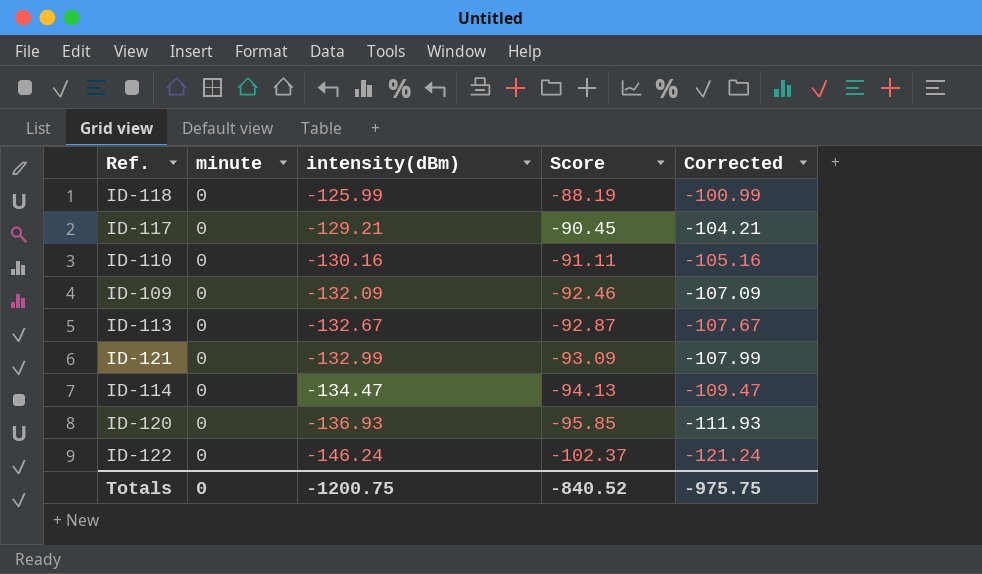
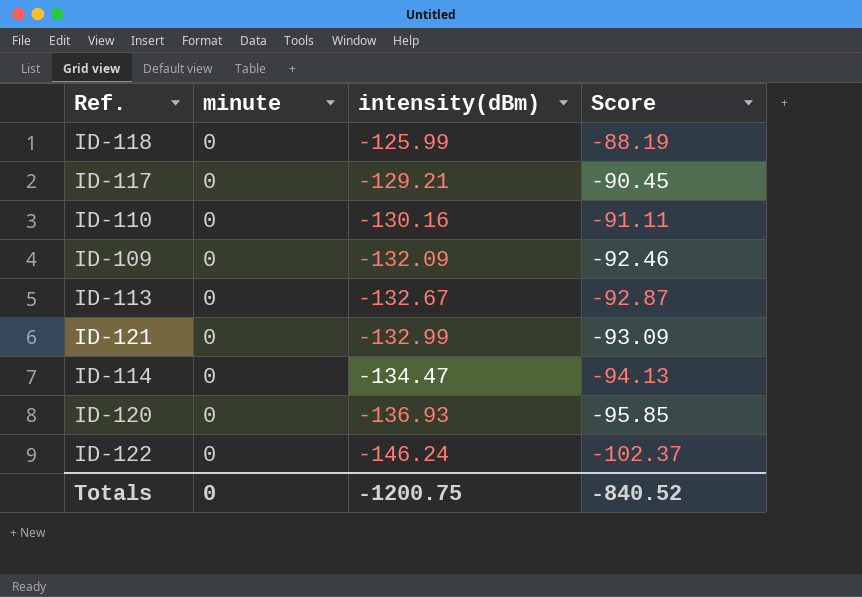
column Corrected | formula: [intensity(dBm)] + 25 -> none

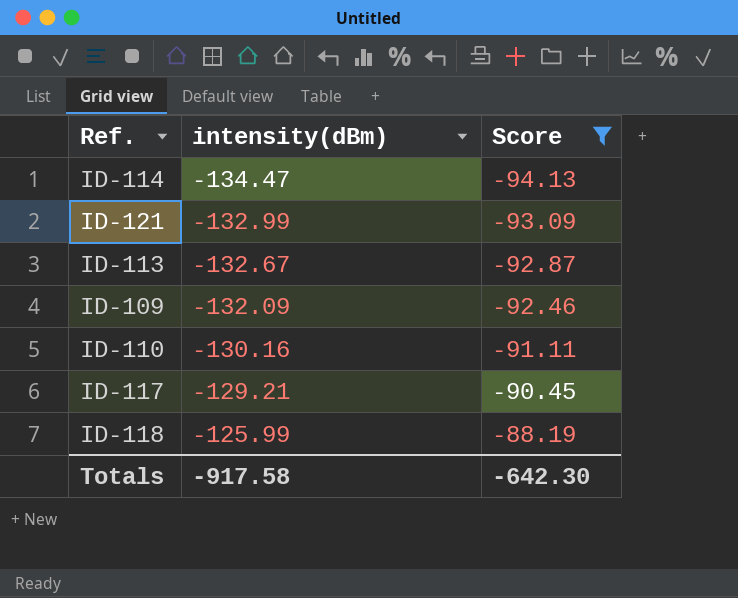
filter: none -> Score >= -94.13
row order: intensity(dBm) descending -> intensity(dBm) ascending
column minute | position: 2 -> none
Totals | intensity(dBm): -1200.75 -> -917.58
Totals | Score: -840.52 -> -642.30

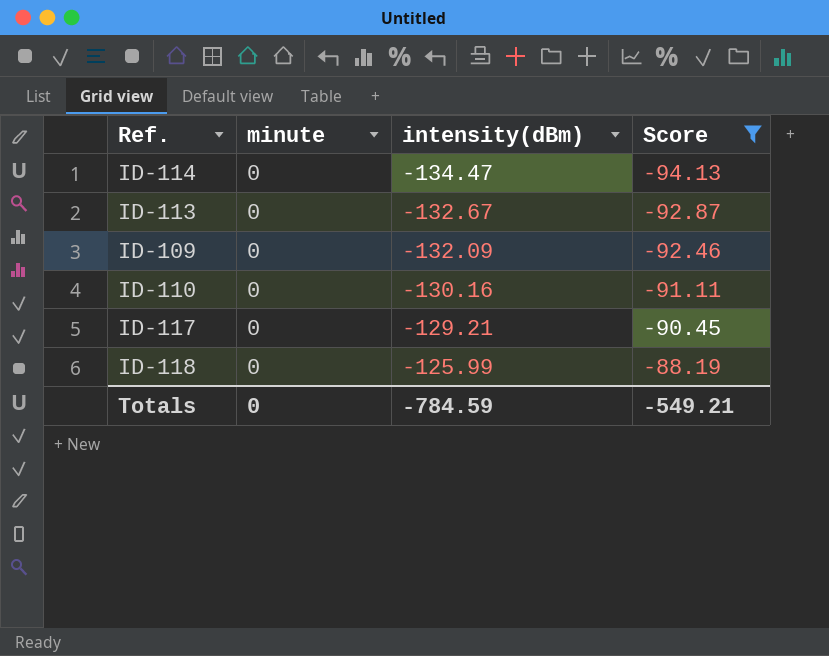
column minute | position: none -> 2
row ID-121: -132.99 | -93.09 -> none
Totals | intensity(dBm): -917.58 -> -784.59
Totals | Score: -642.30 -> -549.21

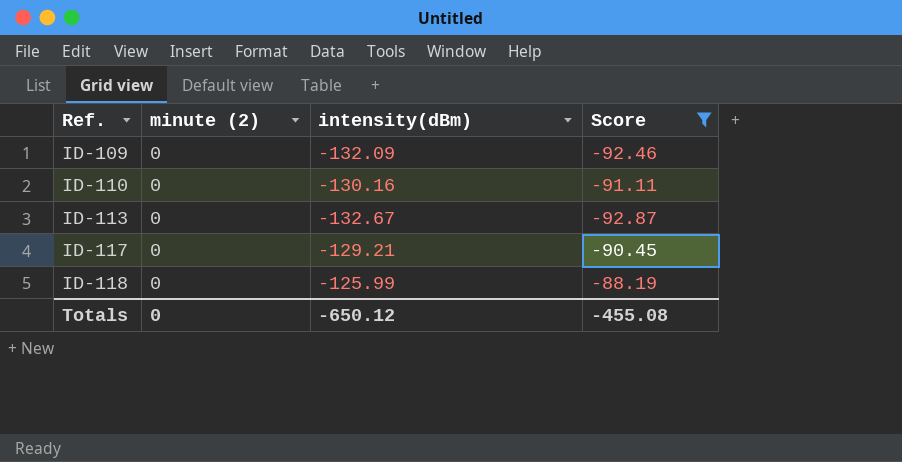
row order: intensity(dBm) ascending -> Ref. ascending
column name: minute -> minute (2)
row ID-114: 0 | -134.47 | -94.13 -> none
Totals | intensity(dBm): -784.59 -> -650.12
Totals | Score: -549.21 -> -455.08

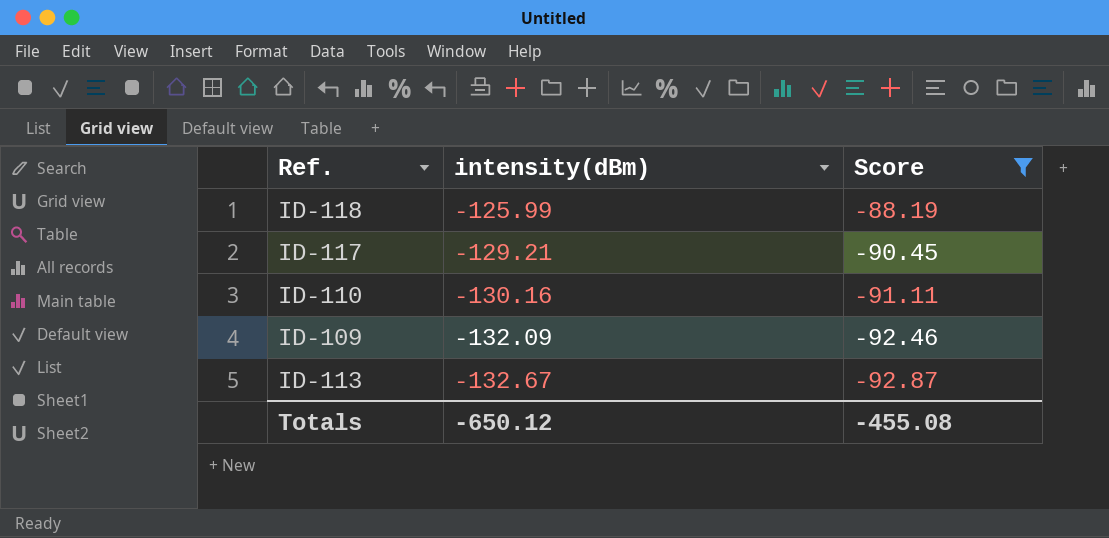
row order: Ref. ascending -> intensity(dBm) descending
column minute (2) | position: 2 -> none

